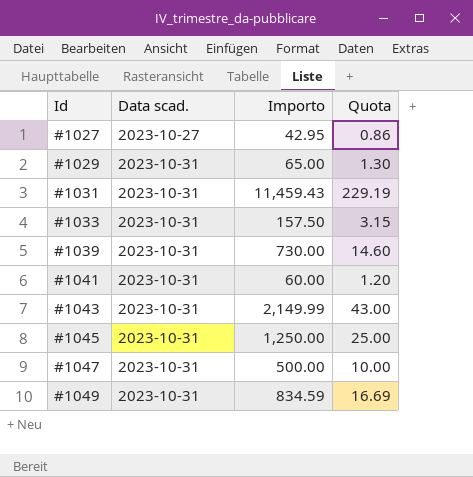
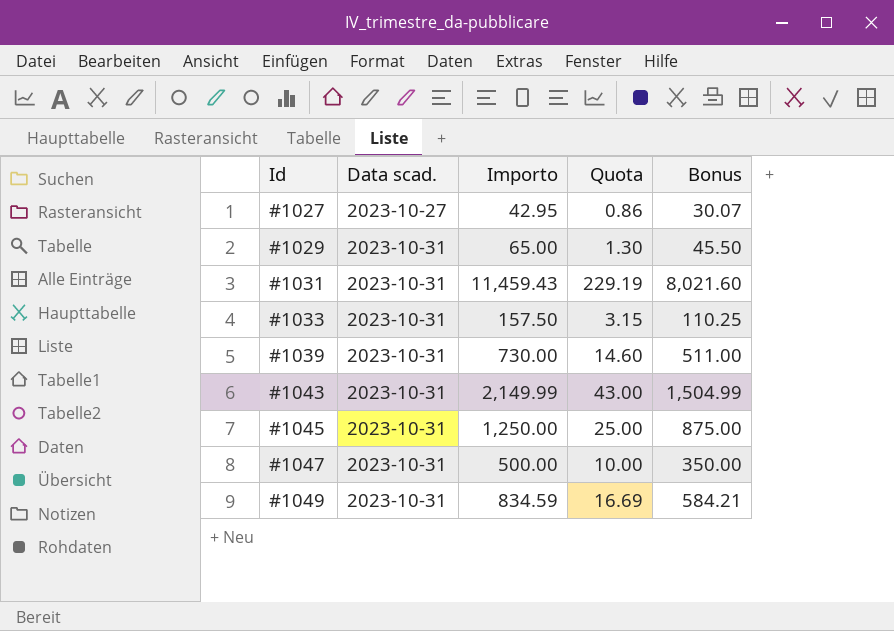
column Bonus | formula: none -> [Importo] * 0.7
row #1041: 2023-10-31 | 60.00 | 1.20 -> none

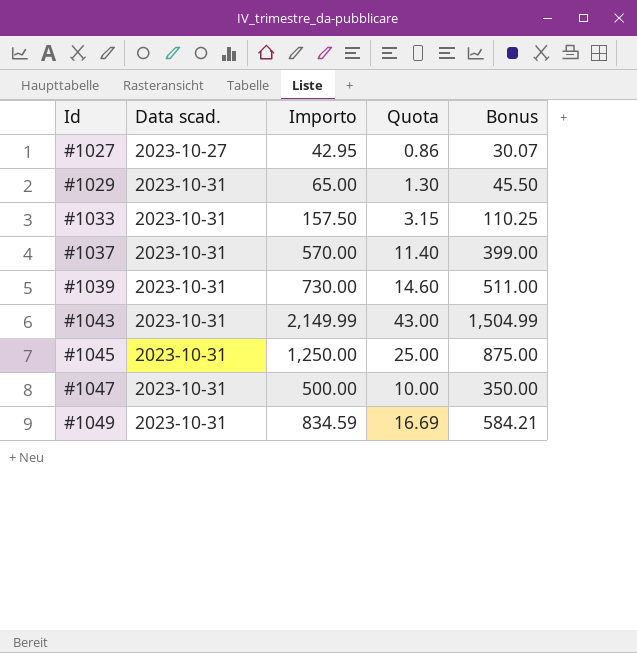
row #1031: 2023-10-31 | 11,459.43 | 229.19 | 8,021.60 -> none
row #1037: none -> 2023-10-31 | 570.00 | 11.40 | 399.00

